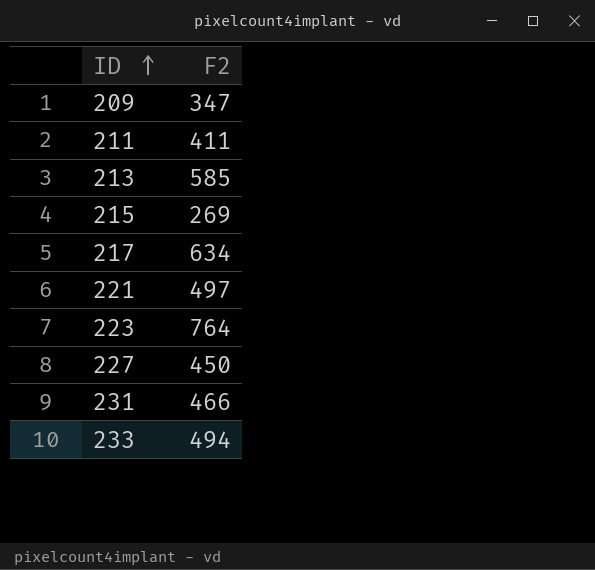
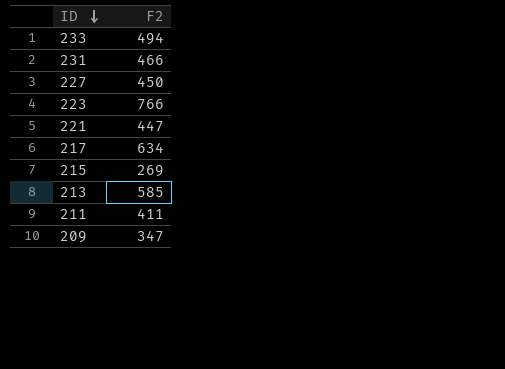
row order: ID ascending -> ID descending
223 | F2: 764 -> 766
221 | F2: 497 -> 447

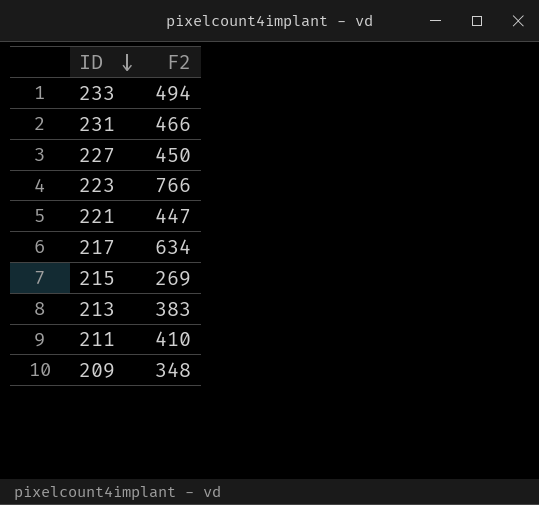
213 | F2: 585 -> 383
211 | F2: 411 -> 410
209 | F2: 347 -> 348

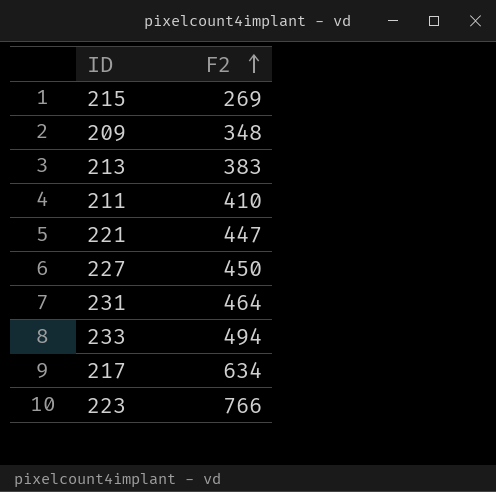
row order: ID descending -> F2 ascending
231 | F2: 466 -> 464

